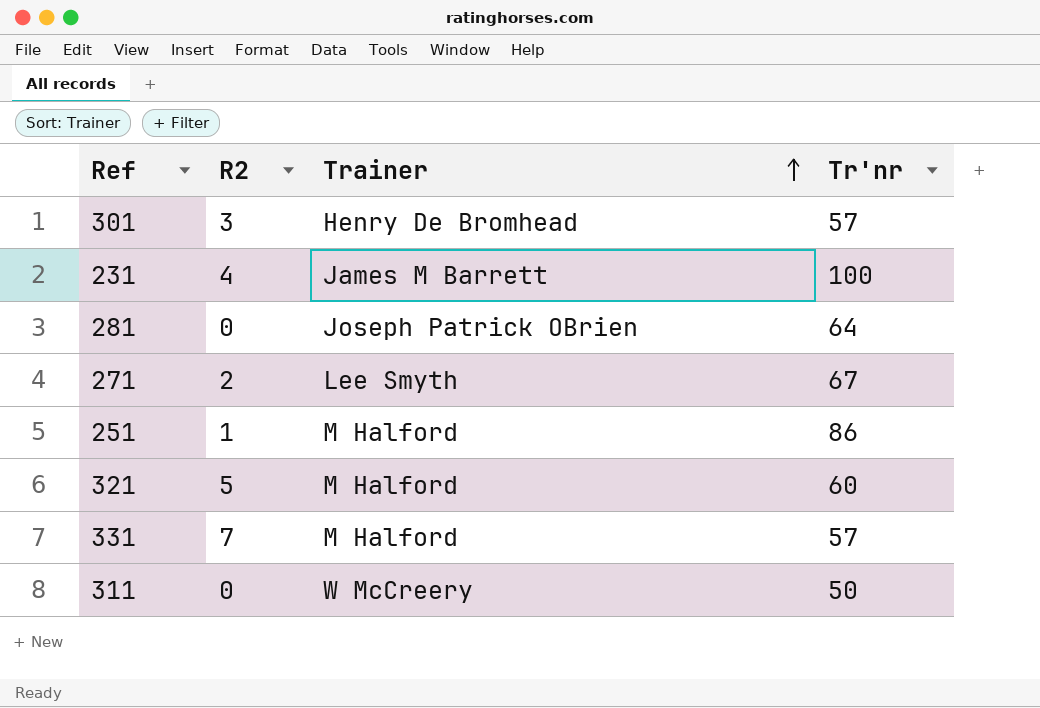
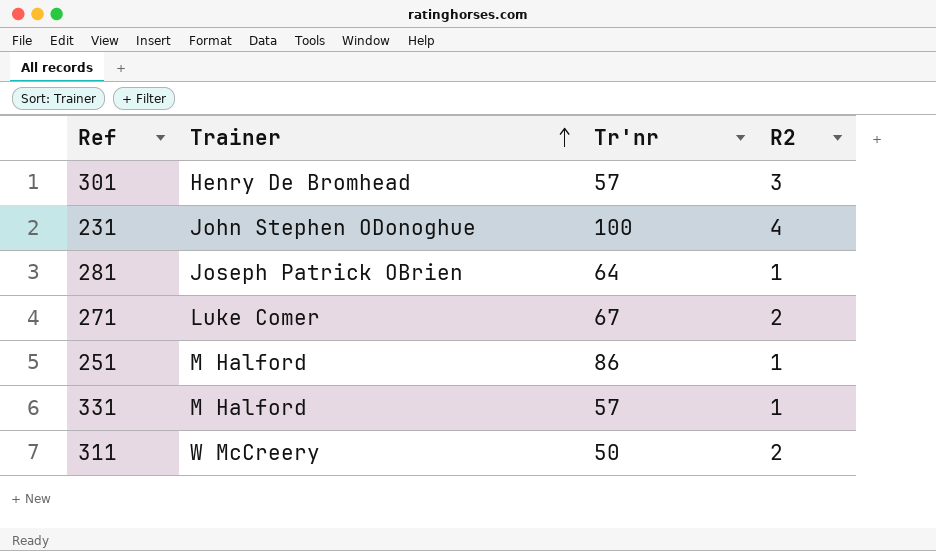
column R2 | position: 2 -> 4
row 321: 5 | M Halford | 60 -> none
231 | Trainer: James M Barrett -> John Stephen ODonoghue
281 | R2: 0 -> 1
271 | Trainer: Lee Smyth -> Luke Comer
331 | R2: 7 -> 1
311 | R2: 0 -> 2

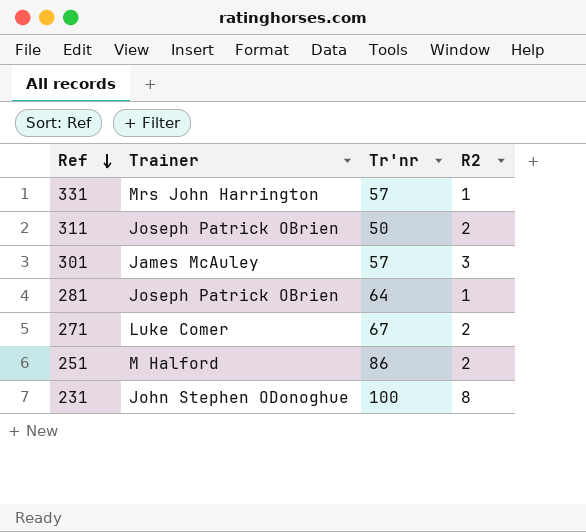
row order: Trainer ascending -> Ref descending
331 | Trainer: M Halford -> Mrs John Harrington
311 | Trainer: W McCreery -> Joseph Patrick OBrien
301 | Trainer: Henry De Bromhead -> James McAuley
251 | R2: 1 -> 2
231 | R2: 4 -> 8

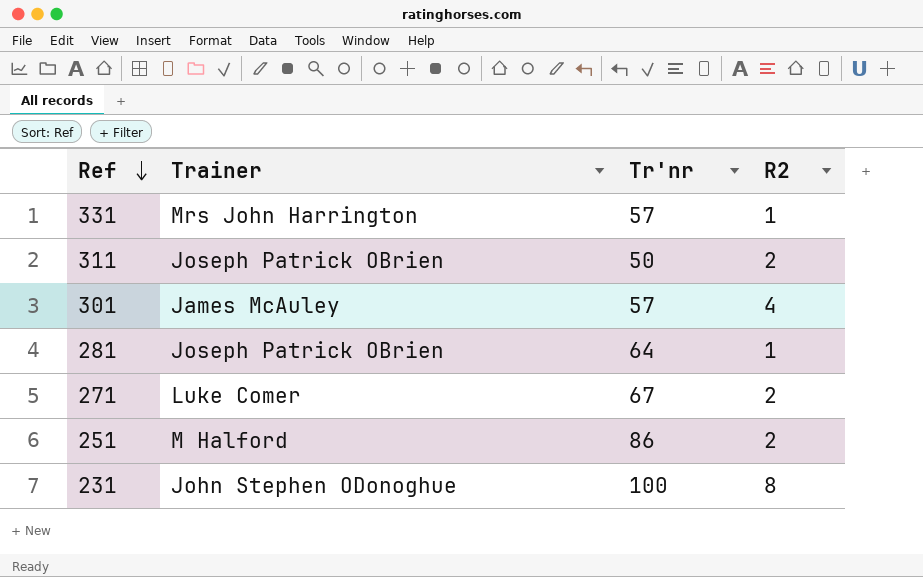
301 | R2: 3 -> 4

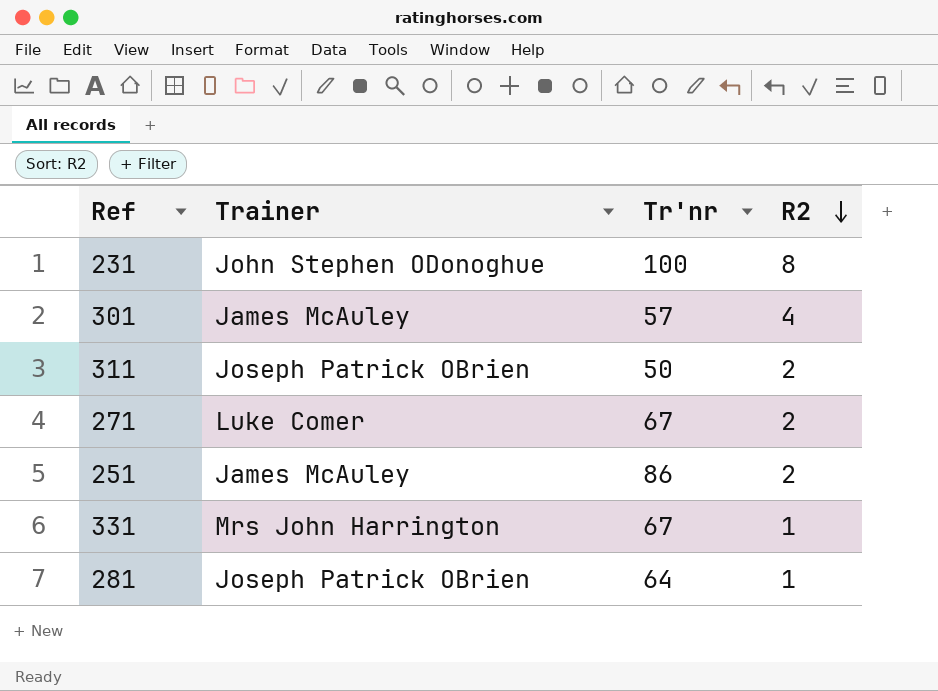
row order: Ref descending -> R2 descending
251 | Trainer: M Halford -> James McAuley
331 | Tr'nr: 57 -> 67

